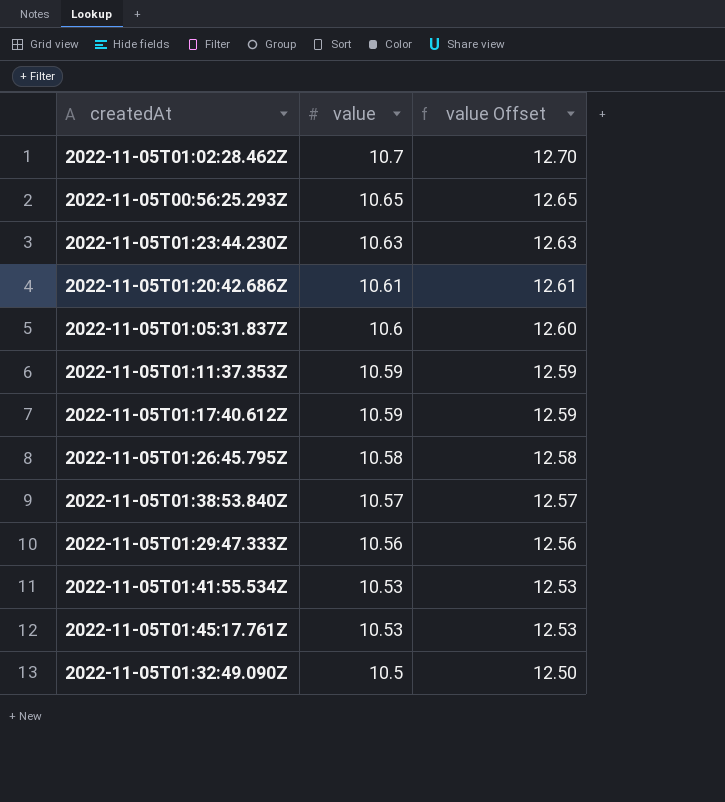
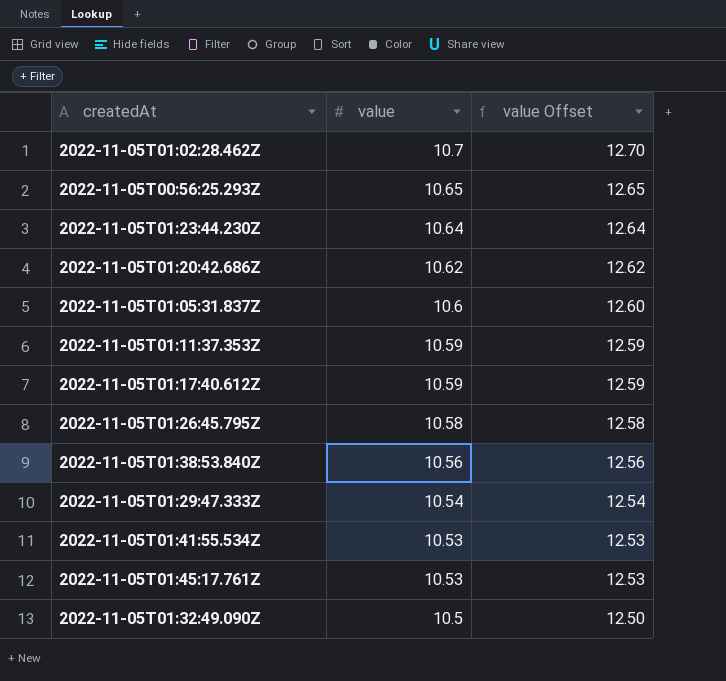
2022-11-05T01:23:44.230Z | value: 10.63 -> 10.64
2022-11-05T01:23:44.230Z | value Offset: 12.63 -> 12.64
2022-11-05T01:20:42.686Z | value: 10.61 -> 10.62
2022-11-05T01:20:42.686Z | value Offset: 12.61 -> 12.62
2022-11-05T01:38:53.840Z | value: 10.57 -> 10.56
2022-11-05T01:38:53.840Z | value Offset: 12.57 -> 12.56
2022-11-05T01:29:47.333Z | value: 10.56 -> 10.54
2022-11-05T01:29:47.333Z | value Offset: 12.56 -> 12.54

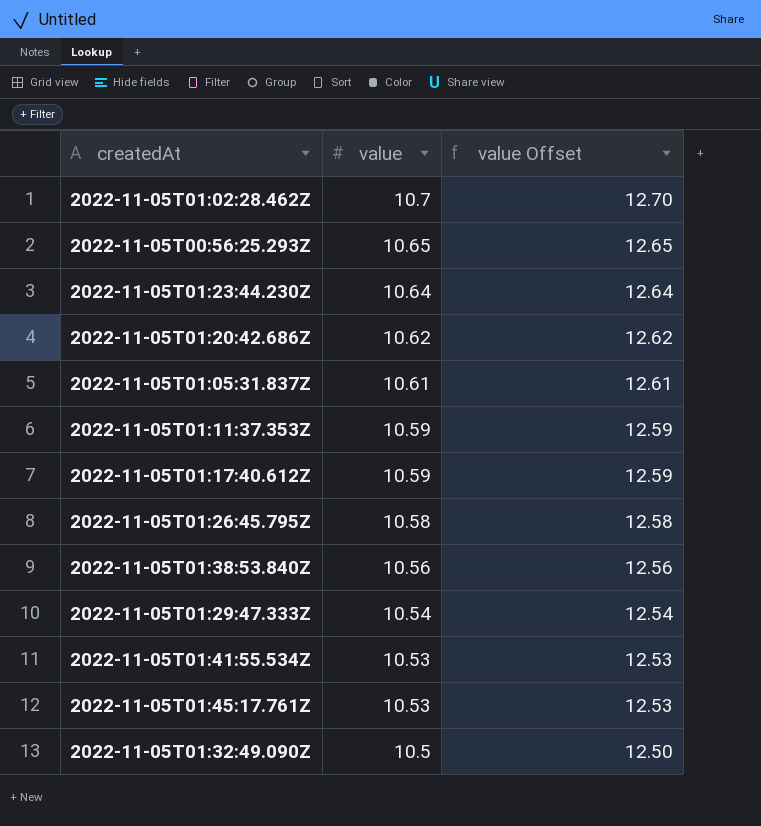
2022-11-05T01:05:31.837Z | value: 10.6 -> 10.61
2022-11-05T01:05:31.837Z | value Offset: 12.60 -> 12.61

